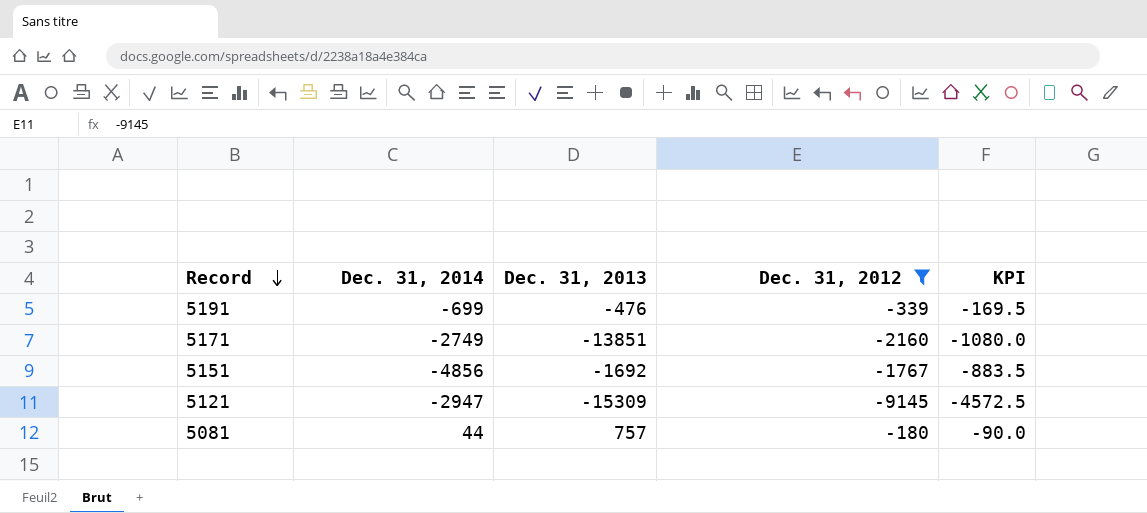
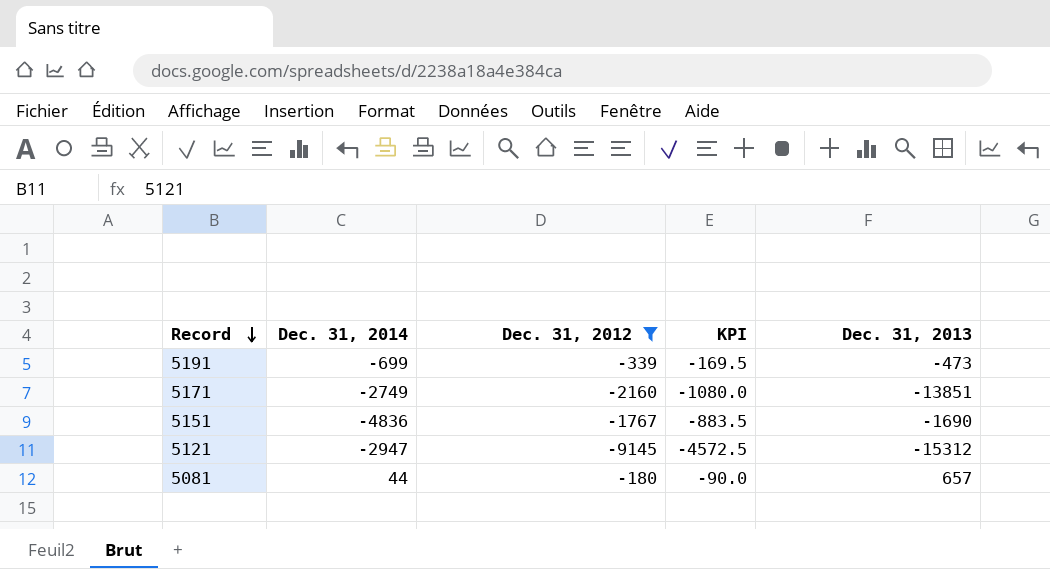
column Dec. 31, 2013 | position: 3 -> 5
5191 | Dec. 31, 2013: -476 -> -473
5151 | Dec. 31, 2014: -4856 -> -4836
5151 | Dec. 31, 2013: -1692 -> -1690
5121 | Dec. 31, 2013: -15309 -> -15312
5081 | Dec. 31, 2013: 757 -> 657

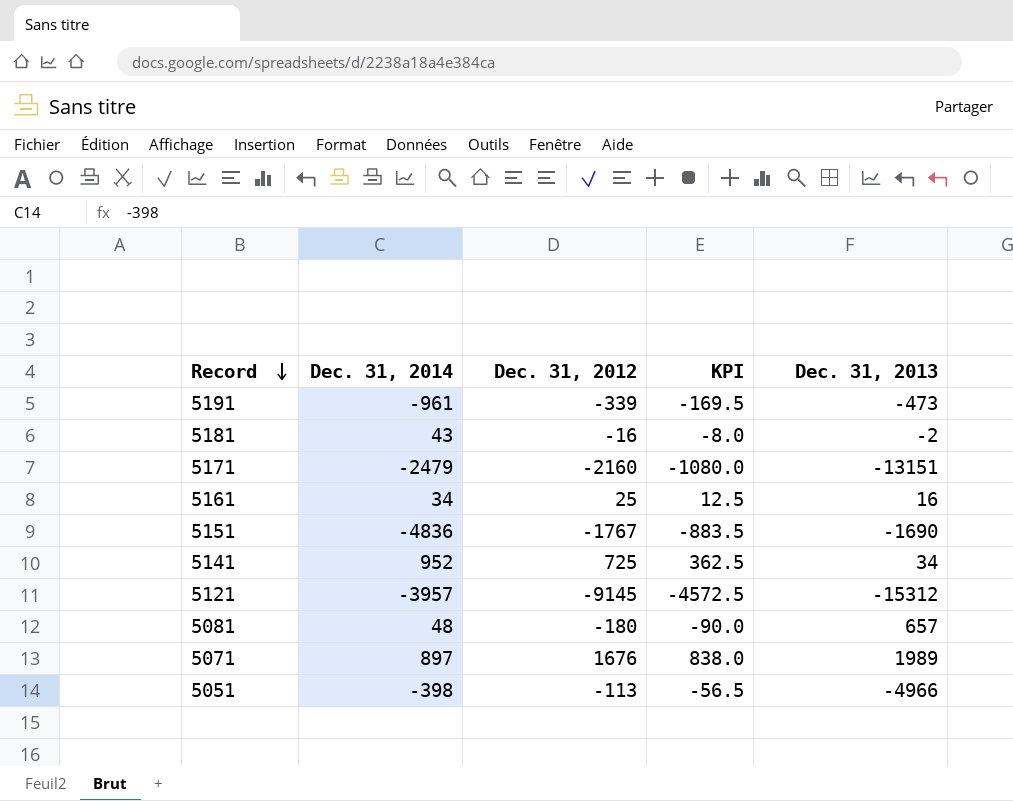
filter: Dec. 31, 2012 <= -180 -> none
5191 | Dec. 31, 2014: -699 -> -961
5171 | Dec. 31, 2014: -2749 -> -2479
5171 | Dec. 31, 2013: -13851 -> -13151
5121 | Dec. 31, 2014: -2947 -> -3957
5081 | Dec. 31, 2014: 44 -> 48

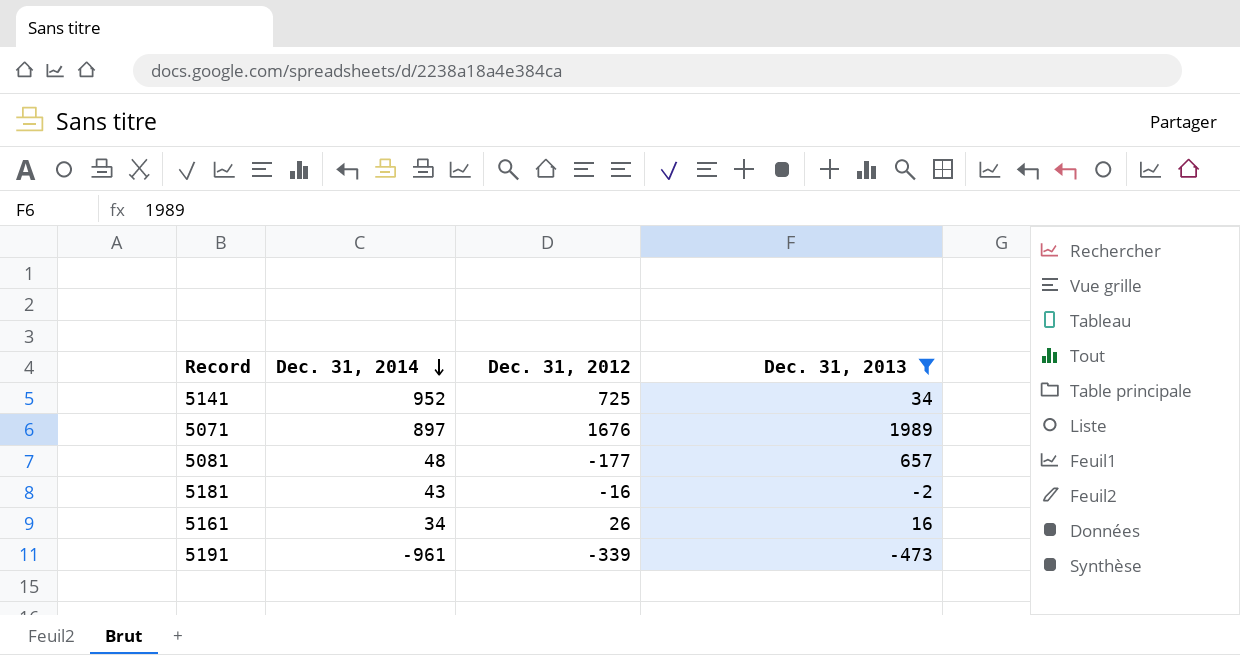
filter: none -> Dec. 31, 2013 >= -473
row order: Record descending -> Dec. 31, 2014 descending
column KPI | formula: [Dec. 31, 2012] * 0.5 -> none
5081 | Dec. 31, 2012: -180 -> -177
5161 | Dec. 31, 2012: 25 -> 26

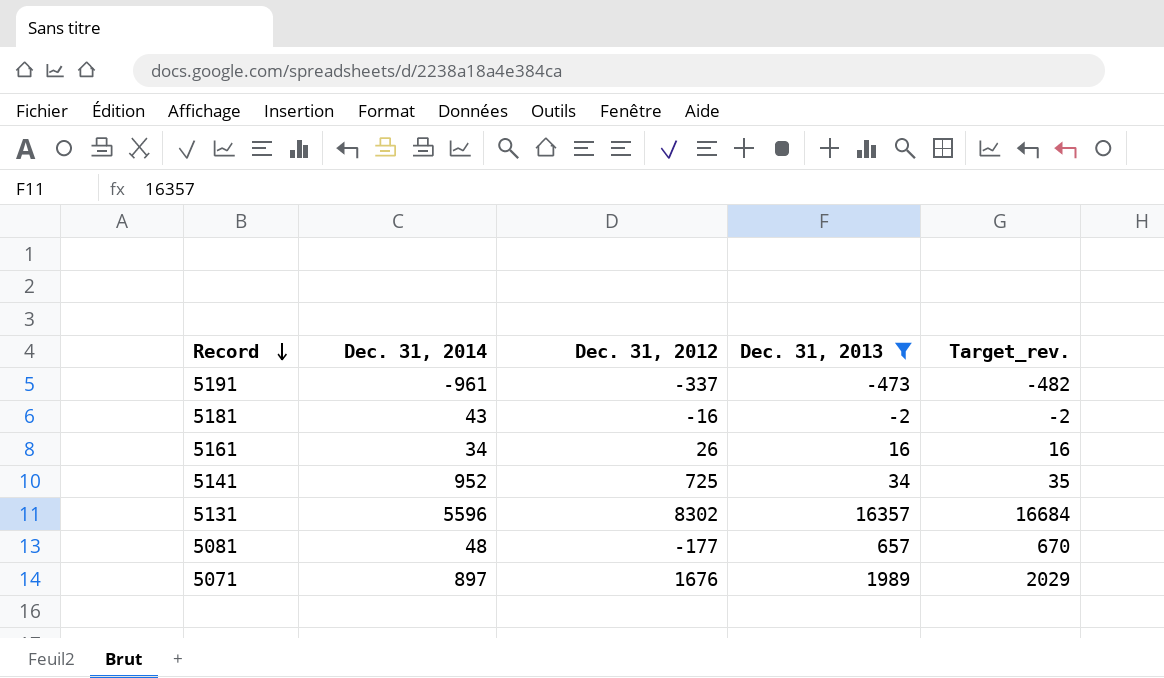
row order: Dec. 31, 2014 descending -> Record descending
column Target_rev. | formula: none -> [Dec. 31, 2013] * 1.02
5191 | Dec. 31, 2012: -339 -> -337
row 5131: none -> 5596 | 8302 | 16357 | 16684

